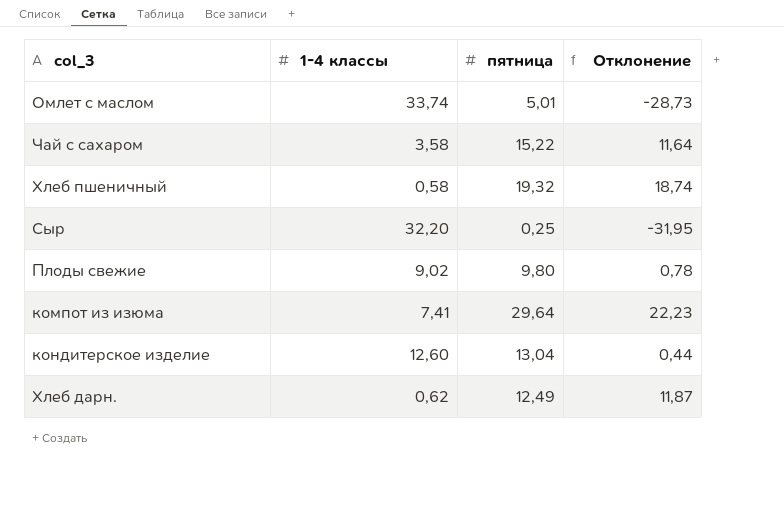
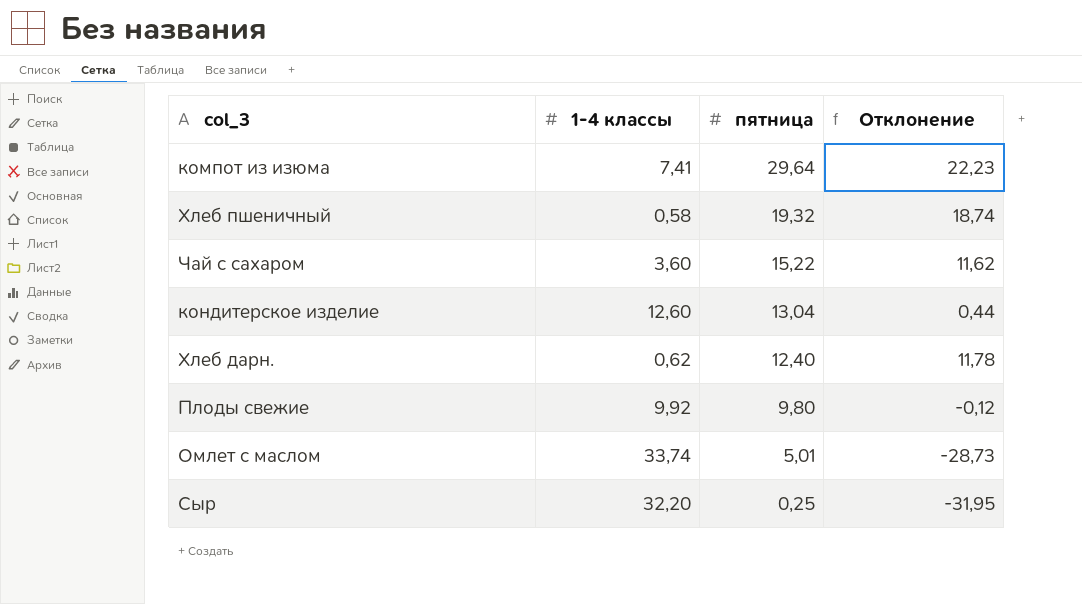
row order: none -> пятница descending
Чай с сахаром | 1-4 классы: 3,58 -> 3,60
Чай с сахаром | Отклонение: 11,64 -> 11,62
Хлеб дарн. | пятница: 12,49 -> 12,40
Хлеб дарн. | Отклонение: 11,87 -> 11,78
Плоды свежие | 1-4 классы: 9,02 -> 9,92
Плоды свежие | Отклонение: 0,78 -> -0,12

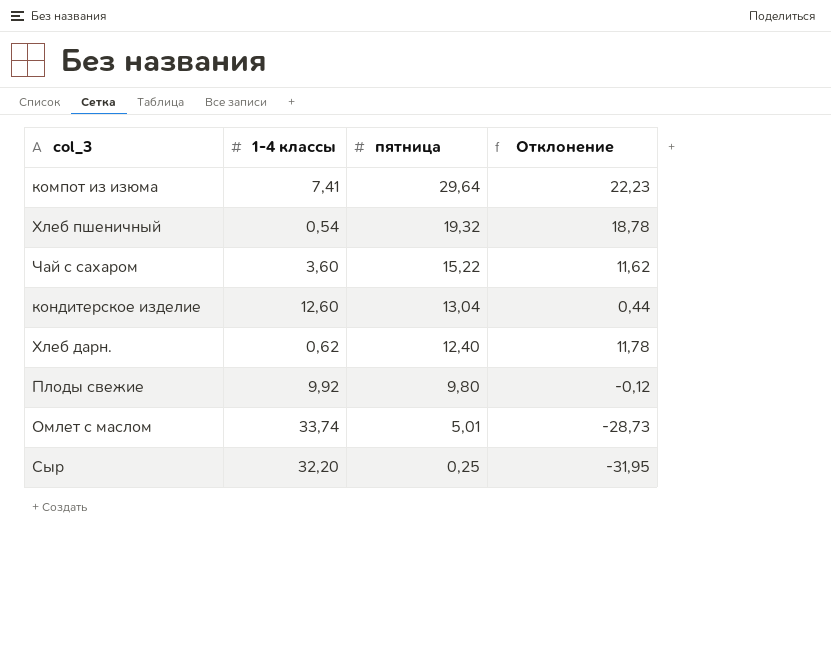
Хлеб пшеничный | 1-4 классы: 0,58 -> 0,54
Хлеб пшеничный | Отклонение: 18,74 -> 18,78

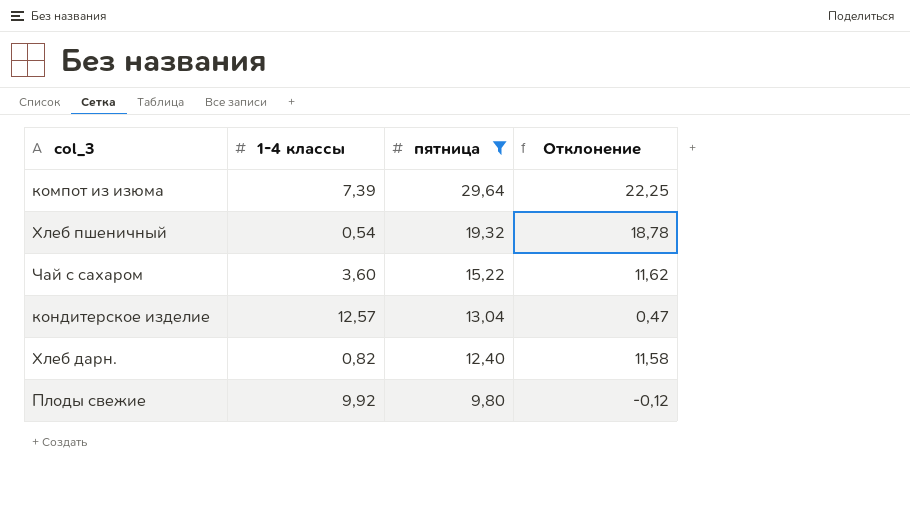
filter: none -> пятница >= 9,80
компот из изюма | 1-4 классы: 7,41 -> 7,39
компот из изюма | Отклонение: 22,23 -> 22,25
кондитерское изделие | 1-4 классы: 12,60 -> 12,57
кондитерское изделие | Отклонение: 0,44 -> 0,47
Хлеб дарн. | 1-4 классы: 0,62 -> 0,82
Хлеб дарн. | Отклонение: 11,78 -> 11,58

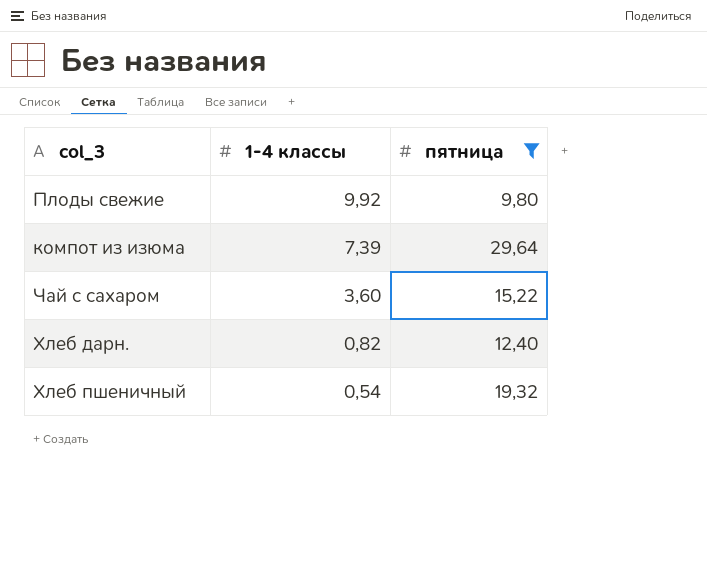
row order: пятница descending -> 1-4 классы descending
column Отклонение | formula: [пятница] - [1-4 классы] -> none
row кондитерское изделие: 12,57 | 13,04 | 0,47 -> none

